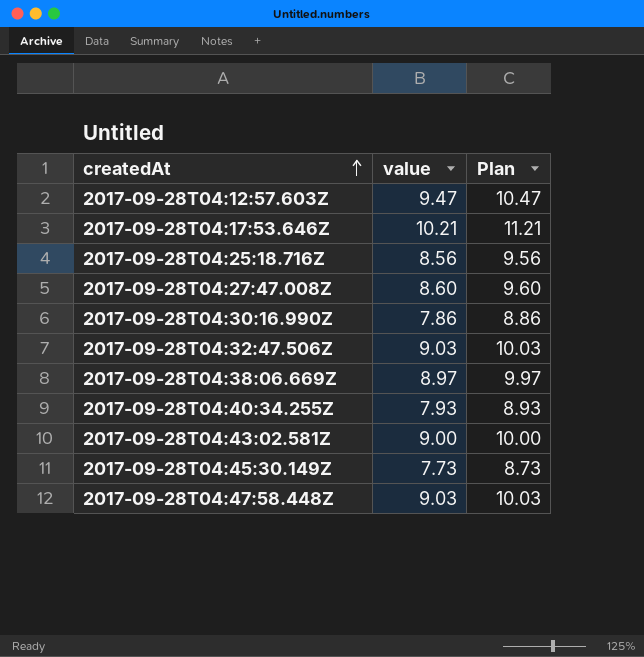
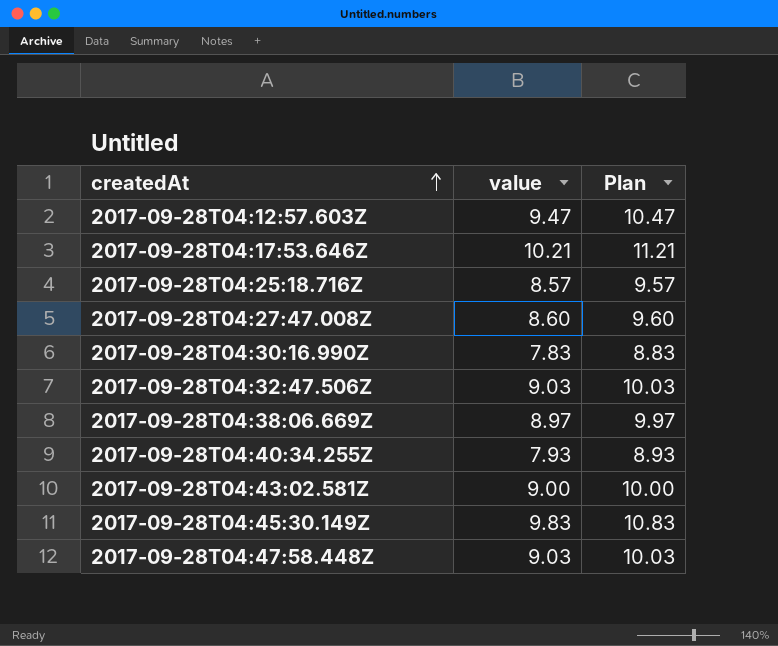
2017-09-28T04:25:18.716Z | value: 8.56 -> 8.57
2017-09-28T04:25:18.716Z | Plan: 9.56 -> 9.57
2017-09-28T04:30:16.990Z | value: 7.86 -> 7.83
2017-09-28T04:30:16.990Z | Plan: 8.86 -> 8.83
2017-09-28T04:45:30.149Z | value: 7.73 -> 9.83
2017-09-28T04:45:30.149Z | Plan: 8.73 -> 10.83

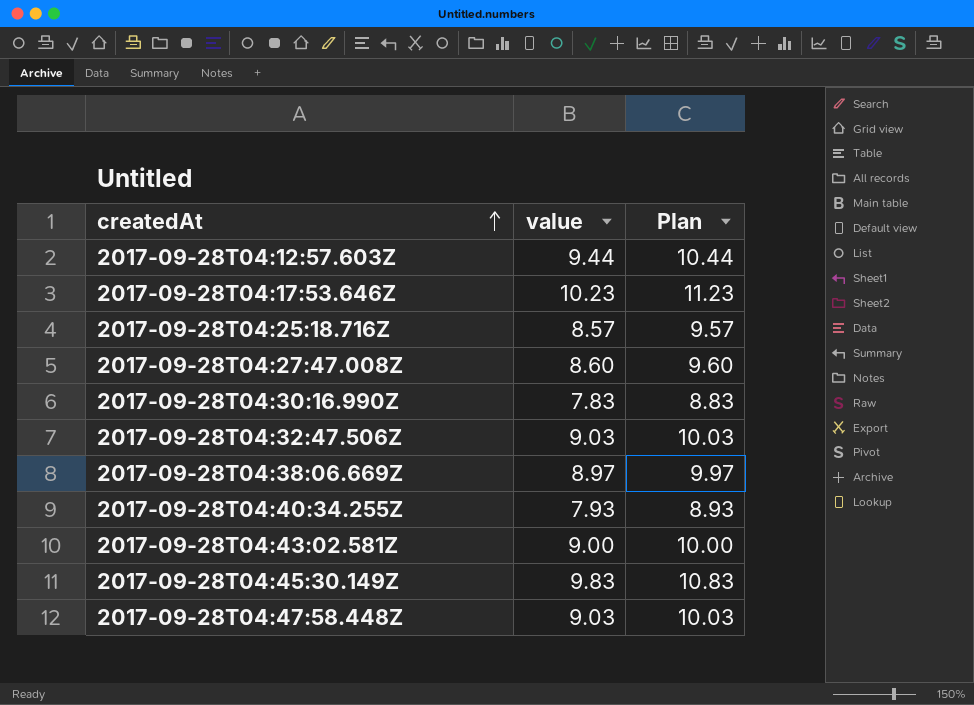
2017-09-28T04:12:57.603Z | value: 9.47 -> 9.44
2017-09-28T04:12:57.603Z | Plan: 10.47 -> 10.44
2017-09-28T04:17:53.646Z | value: 10.21 -> 10.23
2017-09-28T04:17:53.646Z | Plan: 11.21 -> 11.23

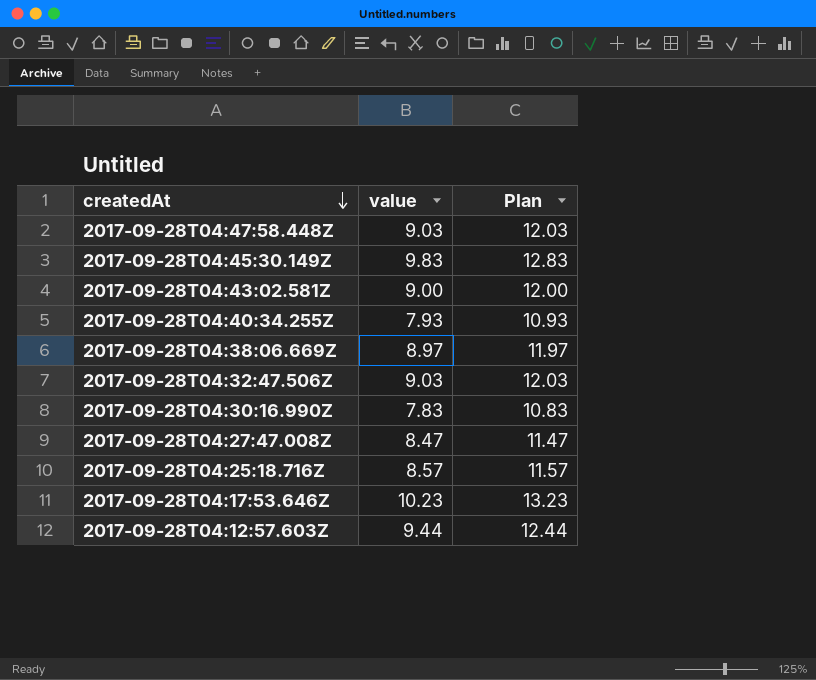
row order: createdAt ascending -> createdAt descending
column Plan | formula: [value] + 1 -> [value] + 3
2017-09-28T04:27:47.008Z | value: 8.60 -> 8.47

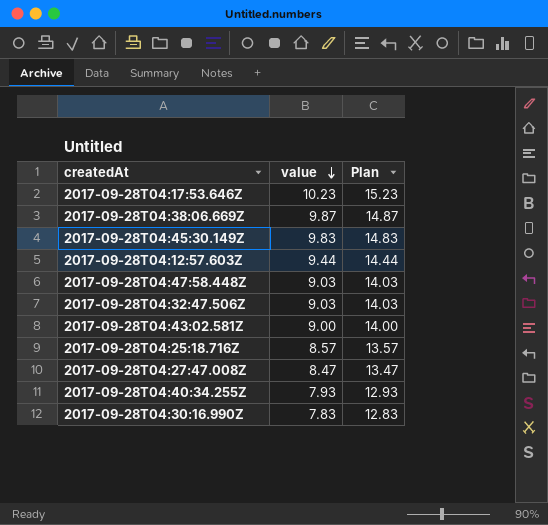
row order: createdAt descending -> value descending
column Plan | formula: [value] + 3 -> [value] + 5
2017-09-28T04:38:06.669Z | value: 8.97 -> 9.87

